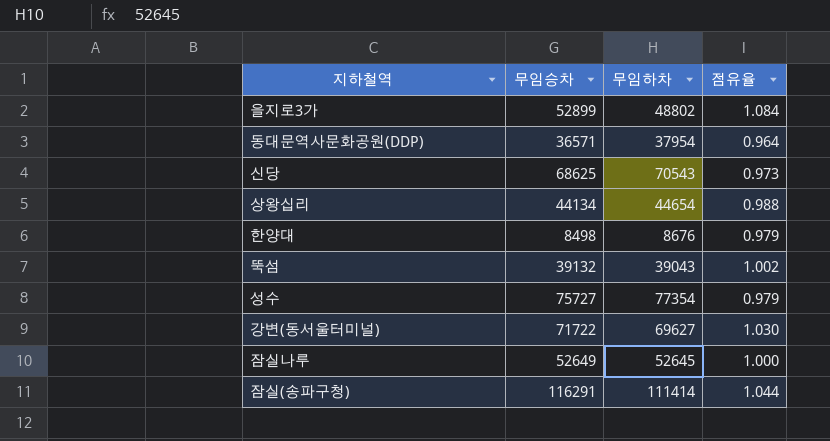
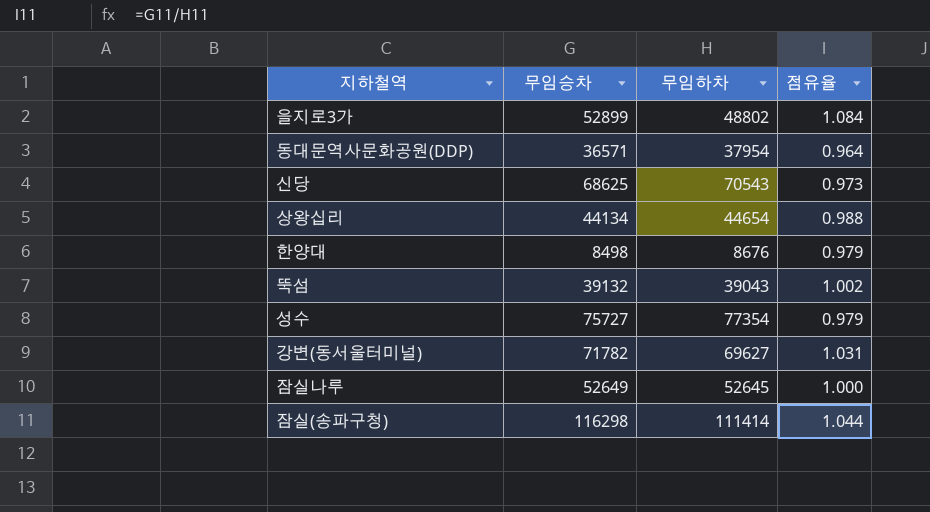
강변(동서울터미널) | 무임승차: 71722 -> 71782
강변(동서울터미널) | 점유율: 1.030 -> 1.031
잠실(송파구청) | 무임승차: 116291 -> 116298

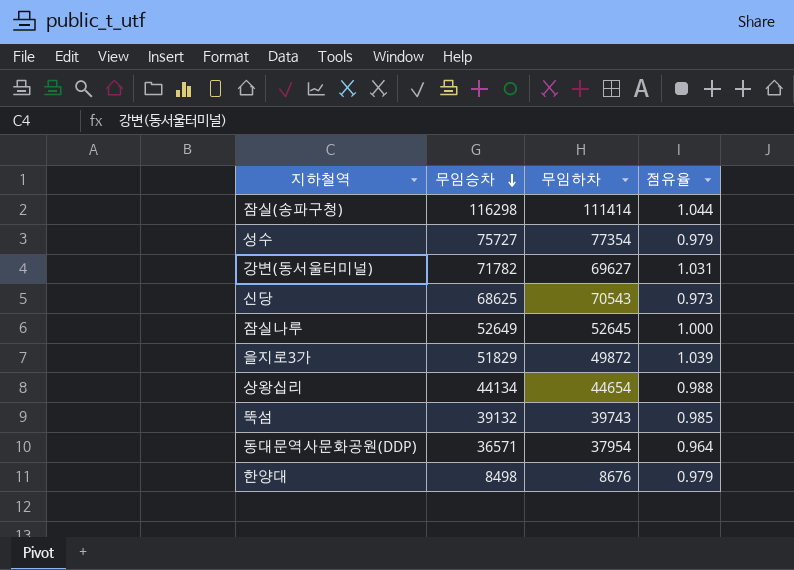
row order: none -> 무임승차 descending
을지로3가 | 무임승차: 52899 -> 51829
을지로3가 | 무임하차: 48802 -> 49872
을지로3가 | 점유율: 1.084 -> 1.039
뚝섬 | 무임하차: 39043 -> 39743
뚝섬 | 점유율: 1.002 -> 0.985

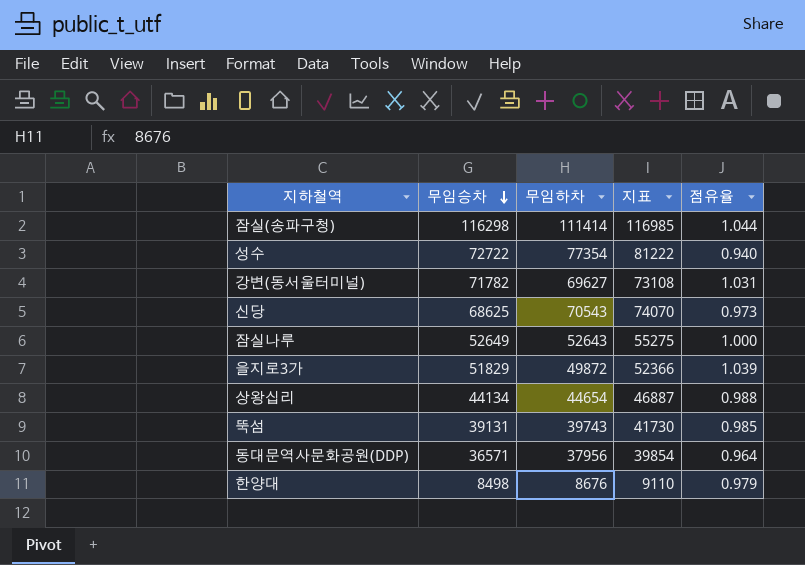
column 지표 | formula: none -> [무임하차] * 1.05
성수 | 무임승차: 75727 -> 72722
성수 | 점유율: 0.979 -> 0.940
잠실나루 | 무임하차: 52645 -> 52643
뚝섬 | 무임승차: 39132 -> 39131
동대문역사문화공원(DDP) | 무임하차: 37954 -> 37956

